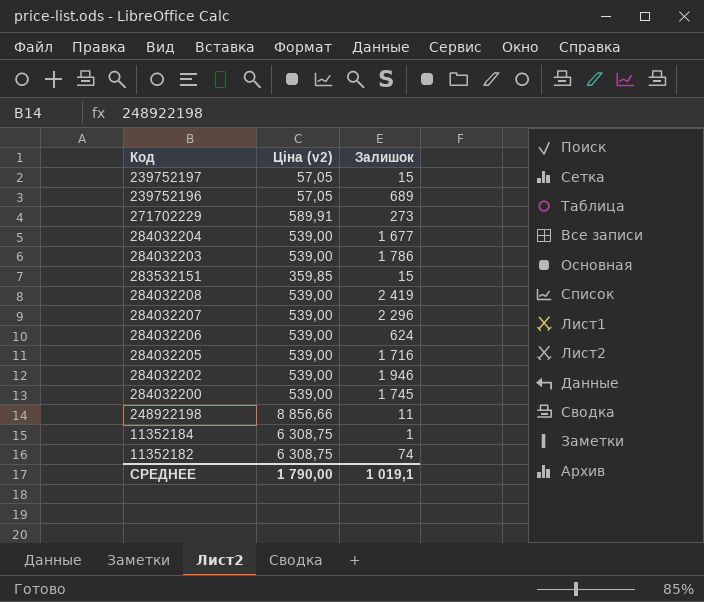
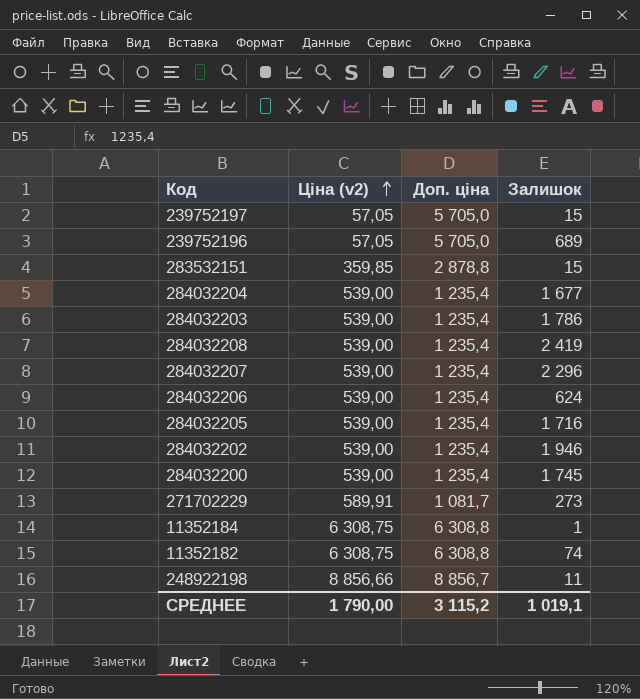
row order: none -> Ціна (v2) ascending
column Доп. ціна | position: none -> 3

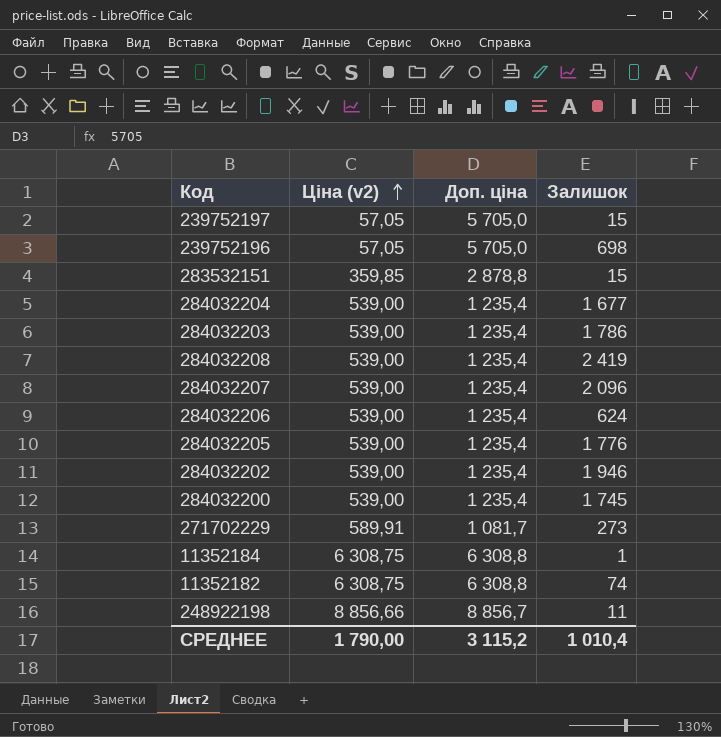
239752196 | Залишок: 689 -> 698
284032207 | Залишок: 2 296 -> 2 096
284032205 | Залишок: 1 716 -> 1 776
СРЕДНЕЕ | Залишок: 1 019,1 -> 1 010,4

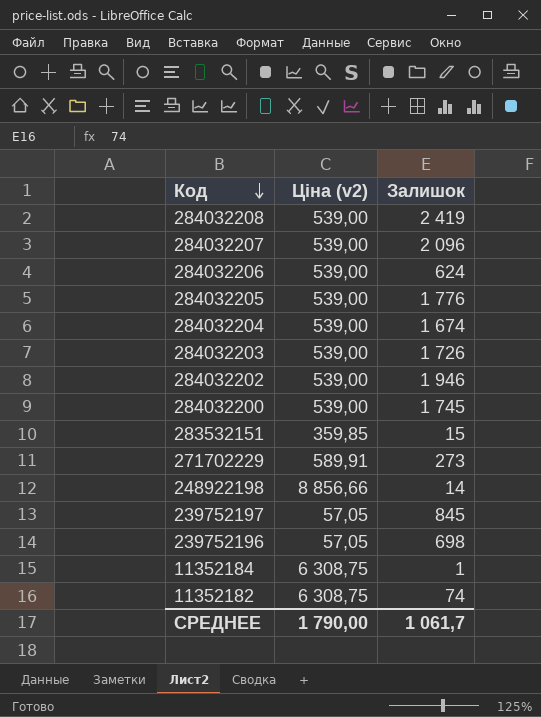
row order: Ціна (v2) ascending -> Код descending
column Доп. ціна | position: 3 -> none
284032204 | Залишок: 1 677 -> 1 674
284032203 | Залишок: 1 786 -> 1 726
248922198 | Залишок: 11 -> 14
239752197 | Залишок: 15 -> 845
СРЕДНЕЕ | Залишок: 1 010,4 -> 1 061,7

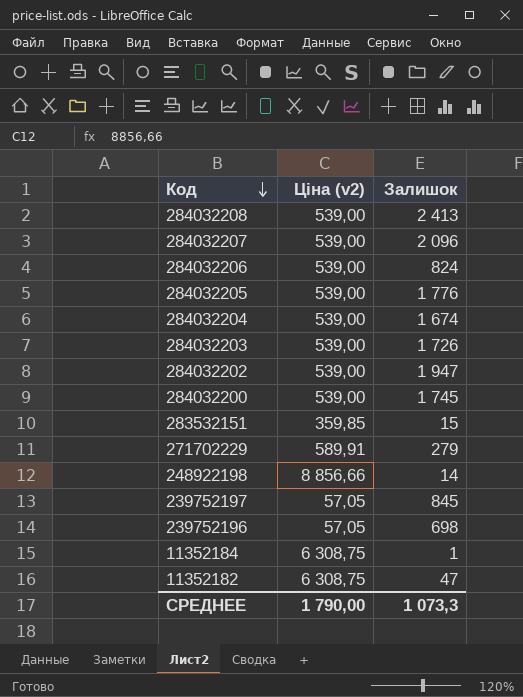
284032208 | Залишок: 2 419 -> 2 413
284032206 | Залишок: 624 -> 824
284032202 | Залишок: 1 946 -> 1 947
271702229 | Залишок: 273 -> 279
11352182 | Залишок: 74 -> 47
СРЕДНЕЕ | Залишок: 1 061,7 -> 1 073,3

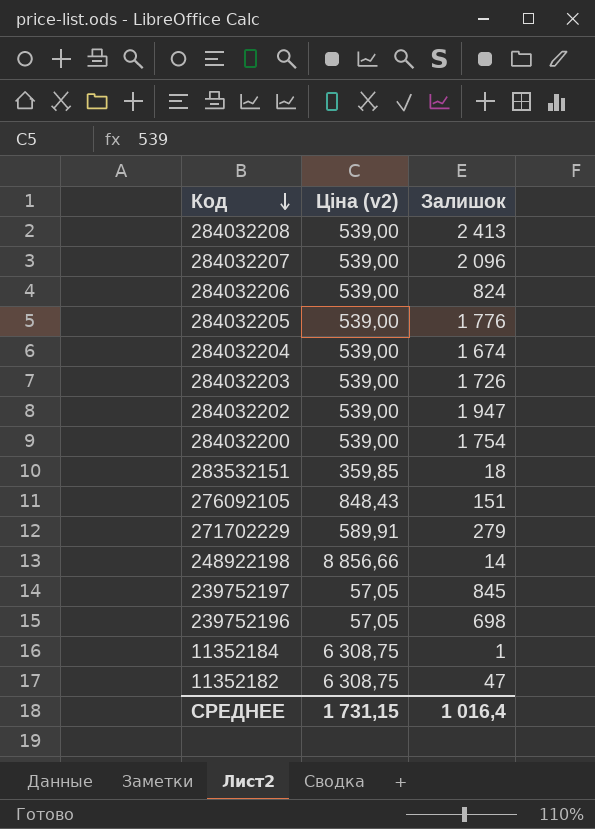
284032200 | Залишок: 1 745 -> 1 754
283532151 | Залишок: 15 -> 18
row 276092105: none -> 848,43 | 151
СРЕДНЕЕ | Ціна (v2): 1 790,00 -> 1 731,15
СРЕДНЕЕ | Залишок: 1 073,3 -> 1 016,4

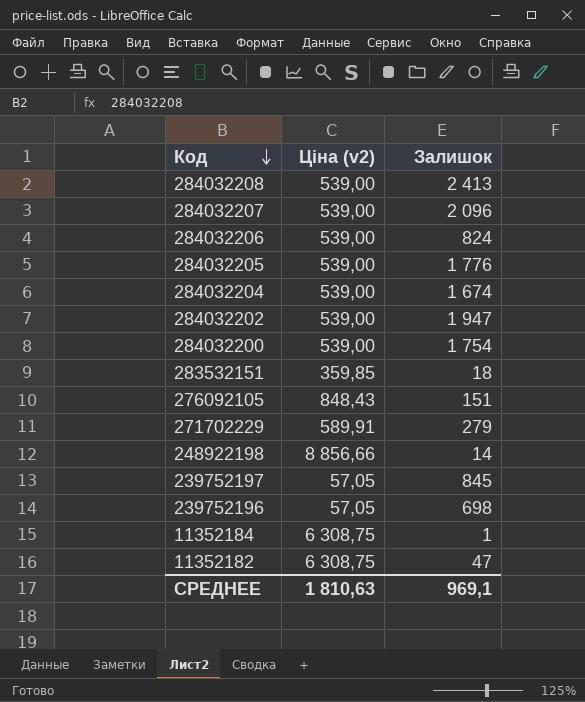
row 284032203: 539,00 | 1 726 -> none
СРЕДНЕЕ | Ціна (v2): 1 731,15 -> 1 810,63
СРЕДНЕЕ | Залишок: 1 016,4 -> 969,1

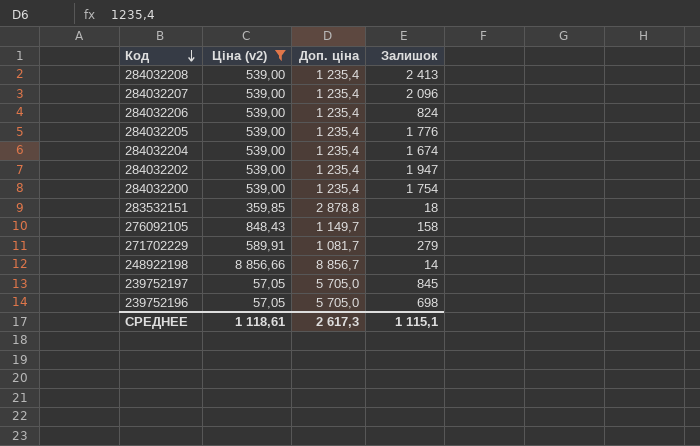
filter: none -> Ціна (v2) != 6 308,75
column Доп. ціна | position: none -> 3
276092105 | Залишок: 151 -> 158
СРЕДНЕЕ | Ціна (v2): 1 810,63 -> 1 118,61
СРЕДНЕЕ | Залишок: 969,1 -> 1 115,1

